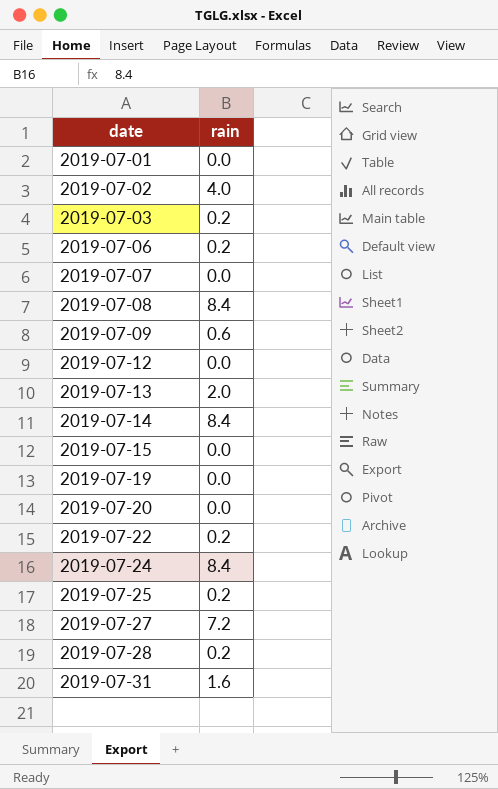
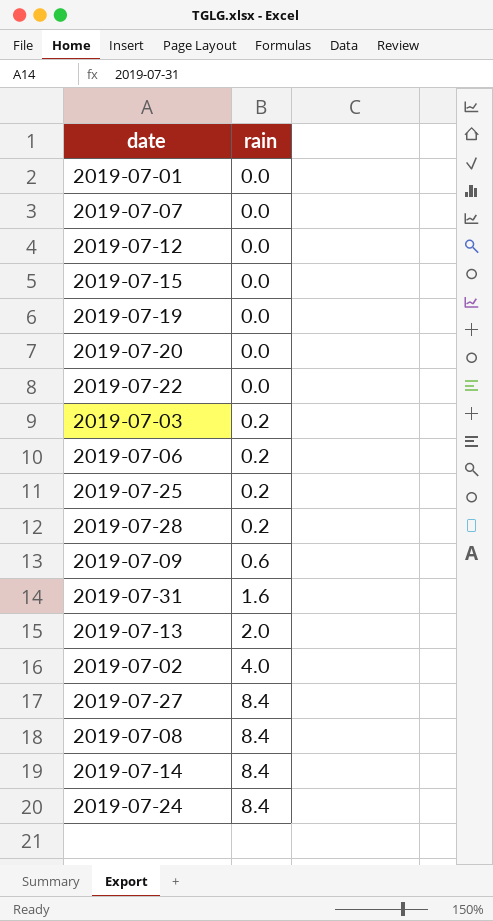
row order: date ascending -> rain ascending
2019-07-22 | rain: 0.2 -> 0.0
2019-07-27 | rain: 7.2 -> 8.4

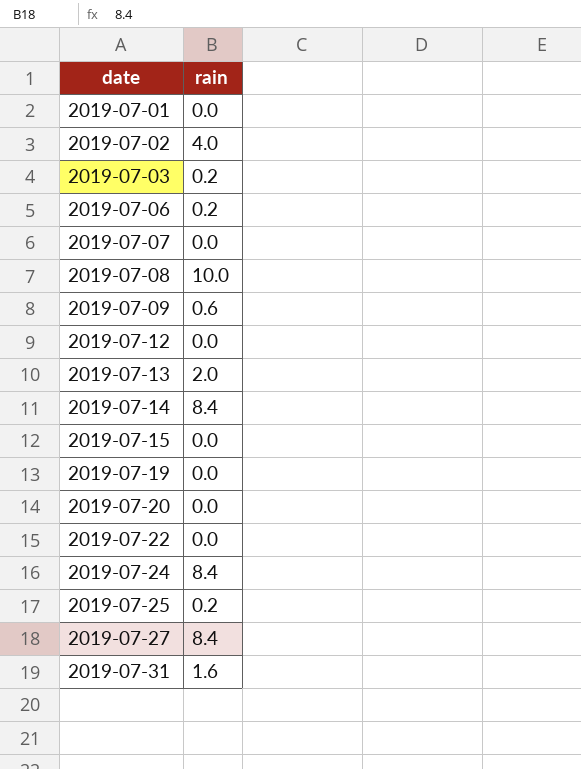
row order: rain ascending -> date ascending
row 2019-07-28: 0.2 -> none
2019-07-08 | rain: 8.4 -> 10.0

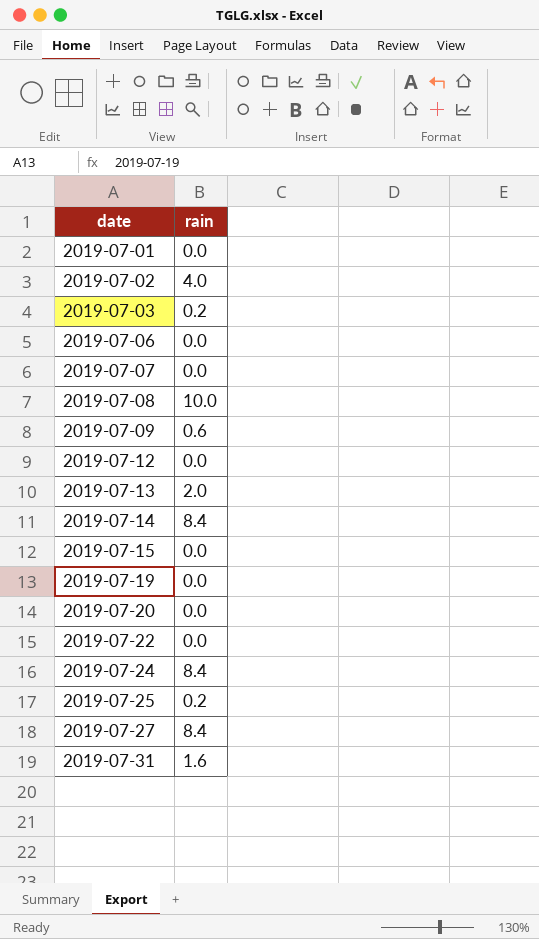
2019-07-06 | rain: 0.2 -> 0.0

